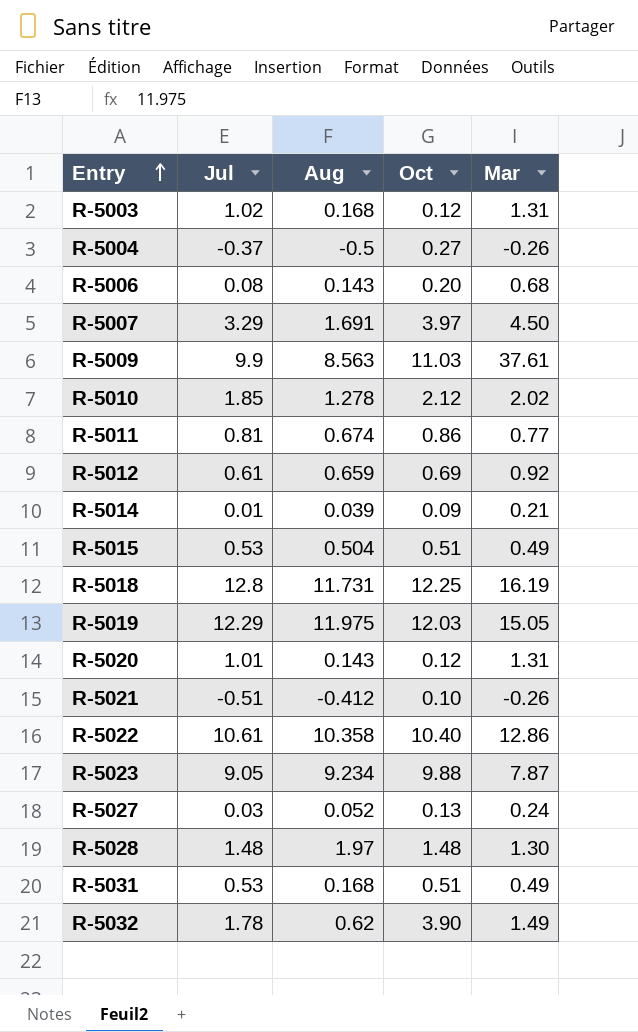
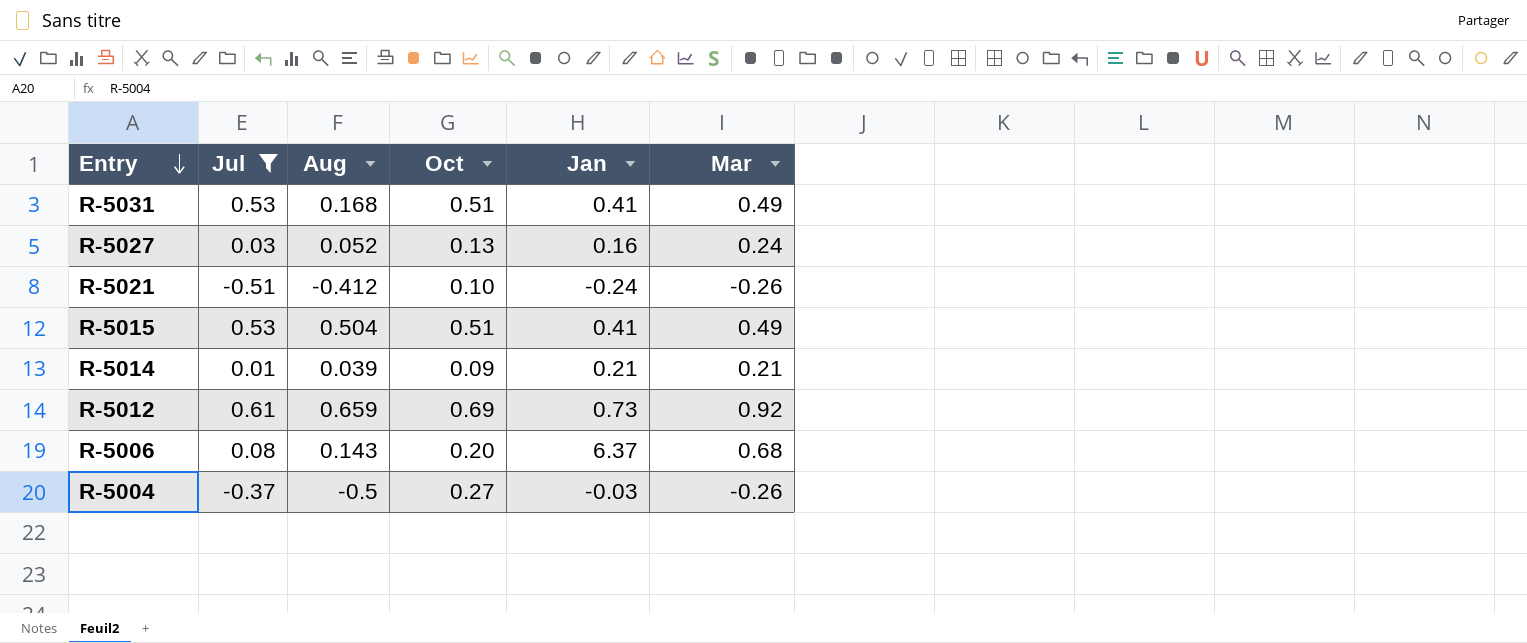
filter: none -> Jul <= 0.61
row order: Entry ascending -> Entry descending
column Jan | position: none -> 5

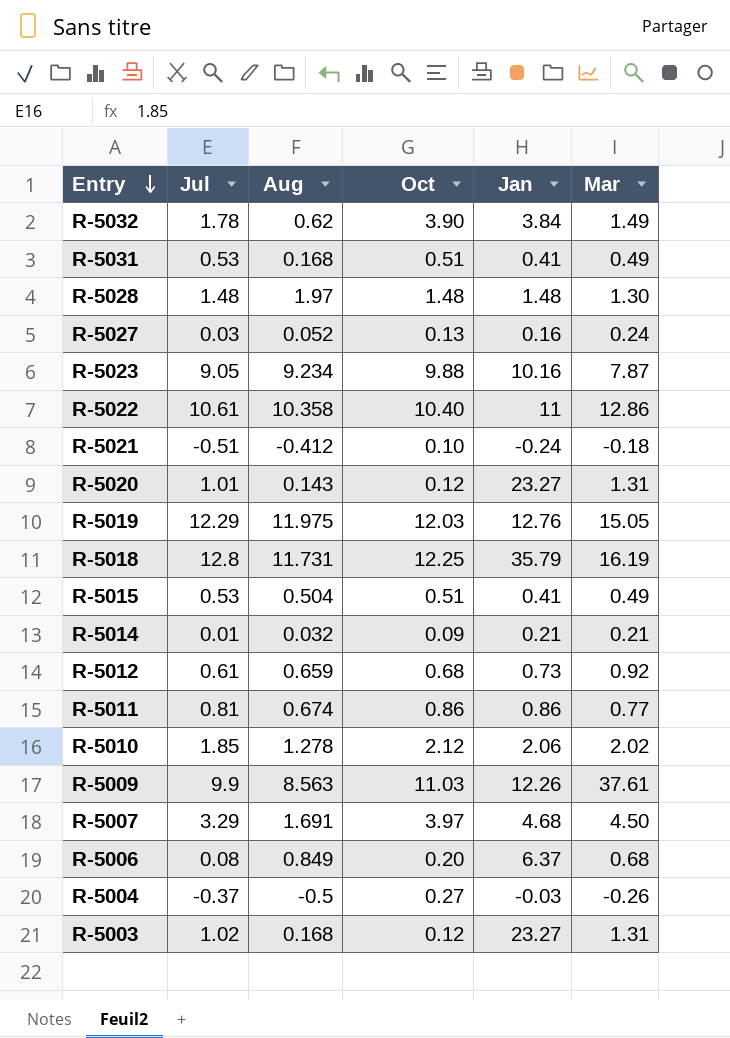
filter: Jul <= 0.61 -> none
R-5021 | Mar: -0.26 -> -0.18
R-5014 | Aug: 0.039 -> 0.032
R-5012 | Oct: 0.69 -> 0.68
R-5006 | Aug: 0.143 -> 0.849

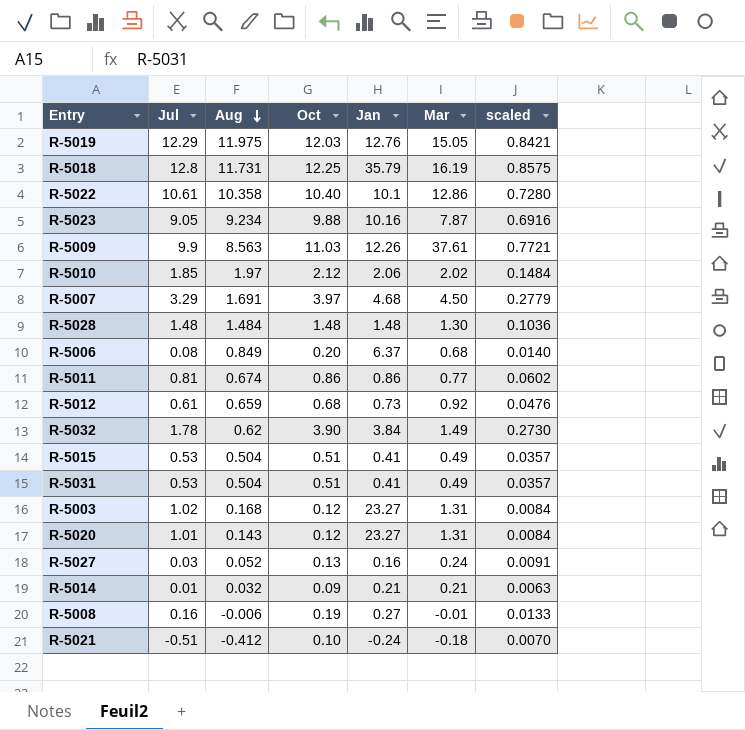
row order: Entry descending -> Aug descending
column scaled | formula: none -> [Oct] * 0.07
row R-5004: -0.37 | -0.5 | 0.27 | -0.03 | -0.26 -> none
R-5022 | Jan: 11 -> 10.1
R-5010 | Aug: 1.278 -> 1.97
R-5028 | Aug: 1.97 -> 1.484
R-5031 | Aug: 0.168 -> 0.504
row R-5008: none -> 0.16 | -0.006 | 0.19 | 0.27 | -0.01 | 0.0133

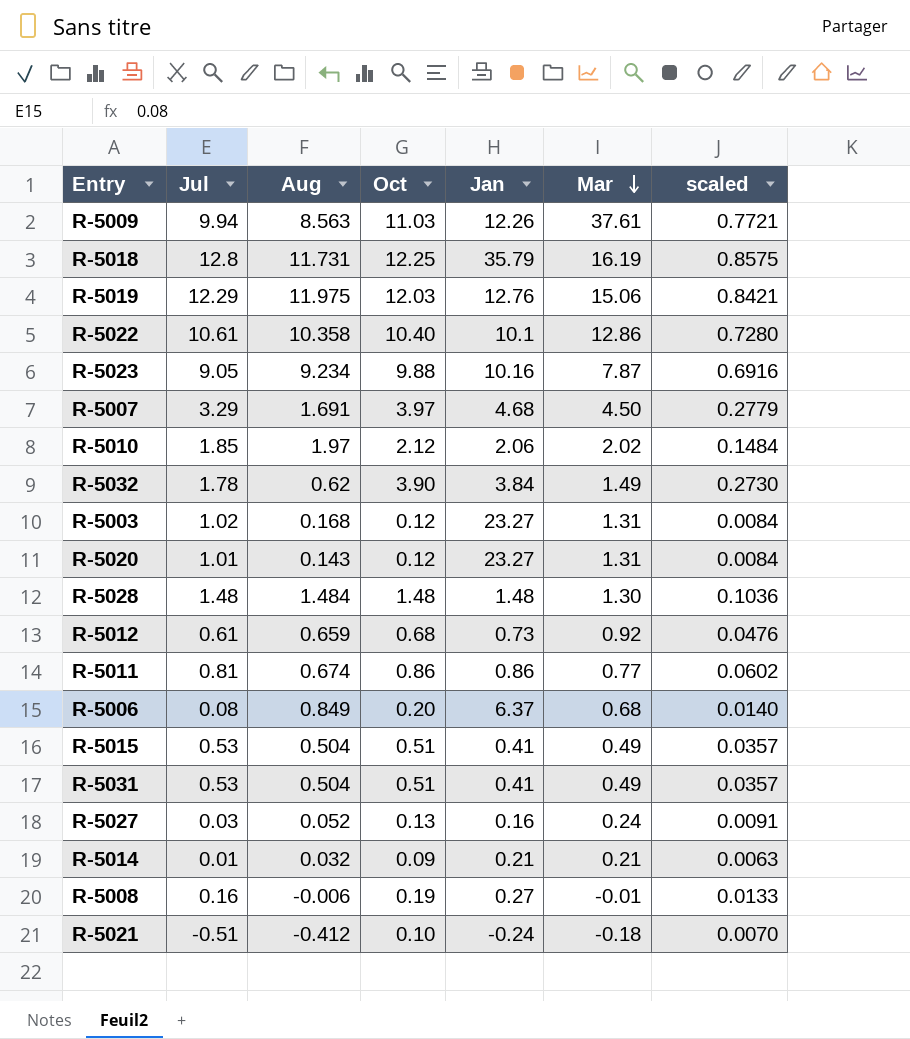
row order: Aug descending -> Mar descending
R-5009 | Jul: 9.9 -> 9.94
R-5019 | Mar: 15.05 -> 15.06

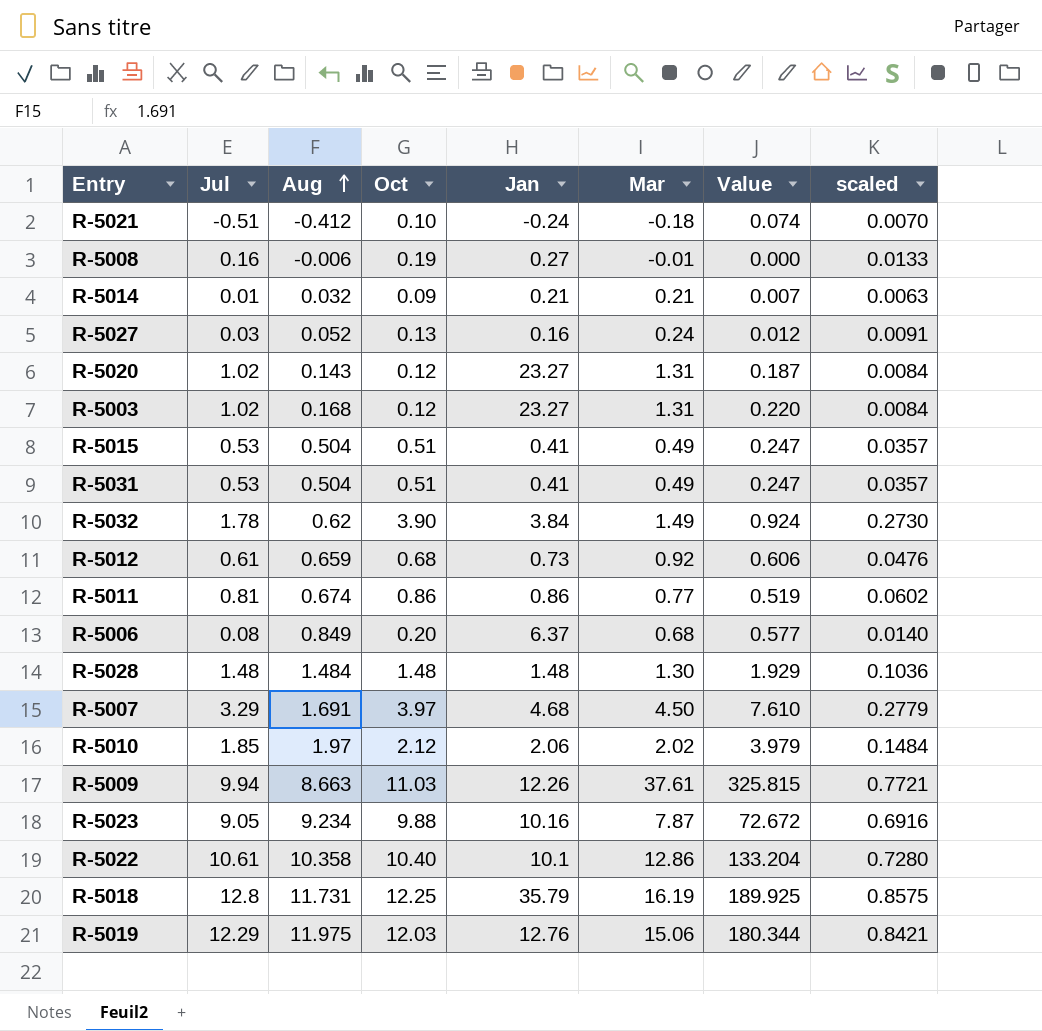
row order: Mar descending -> Aug ascending
column Value | formula: none -> [Aug] * [Mar]
R-5020 | Jul: 1.01 -> 1.02
R-5009 | Aug: 8.563 -> 8.663

